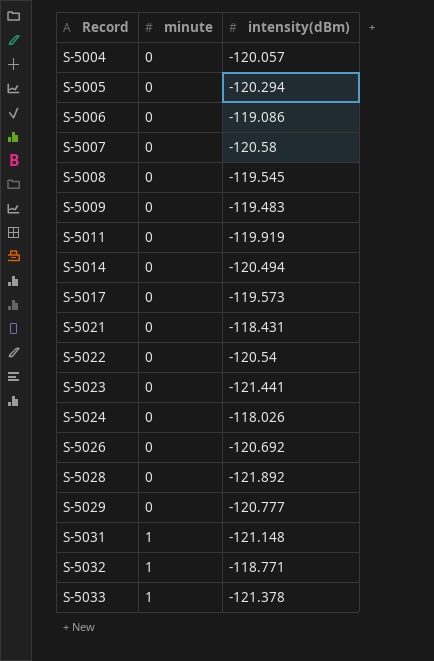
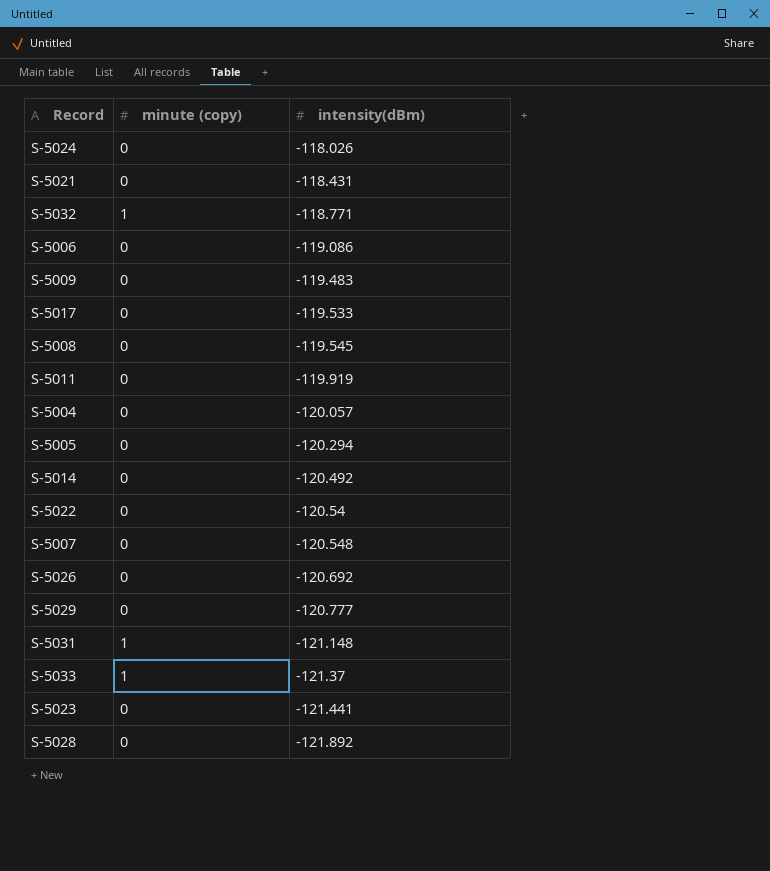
row order: Record ascending -> intensity(dBm) descending
column name: minute -> minute (copy)
S-5017 | intensity(dBm): -119.573 -> -119.533
S-5014 | intensity(dBm): -120.494 -> -120.492
S-5007 | intensity(dBm): -120.58 -> -120.548
S-5033 | intensity(dBm): -121.378 -> -121.37

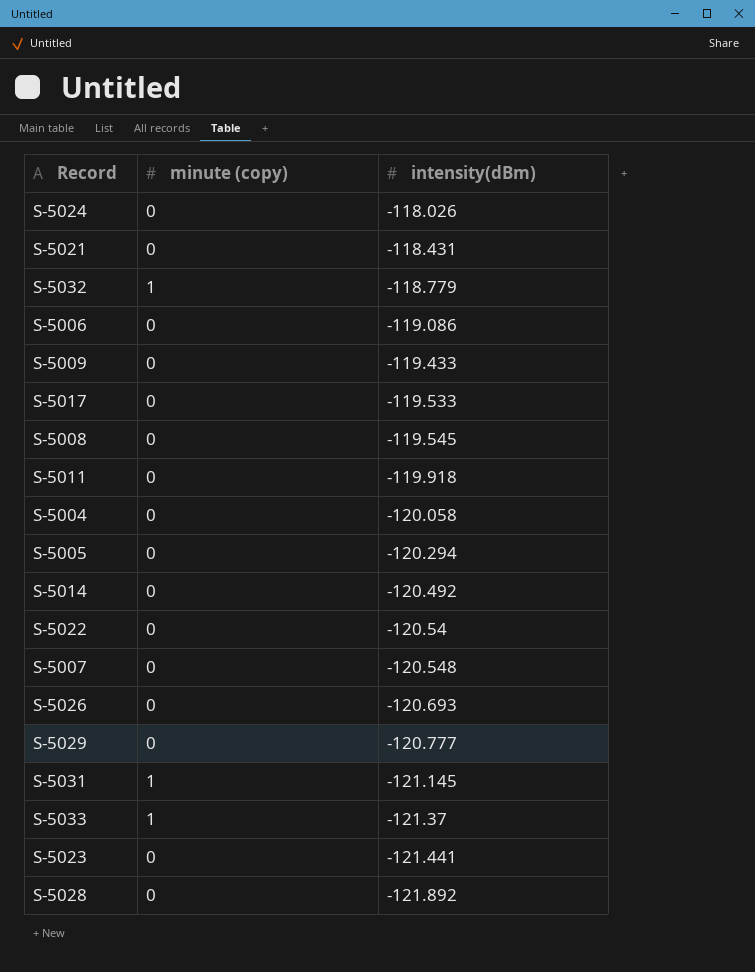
S-5032 | intensity(dBm): -118.771 -> -118.779
S-5009 | intensity(dBm): -119.483 -> -119.433
S-5011 | intensity(dBm): -119.919 -> -119.918
S-5004 | intensity(dBm): -120.057 -> -120.058
S-5026 | intensity(dBm): -120.692 -> -120.693
S-5031 | intensity(dBm): -121.148 -> -121.145

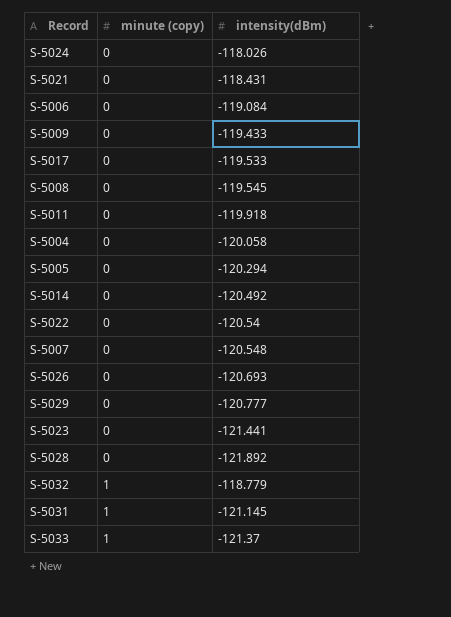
row order: intensity(dBm) descending -> minute (copy) ascending
S-5006 | intensity(dBm): -119.086 -> -119.084

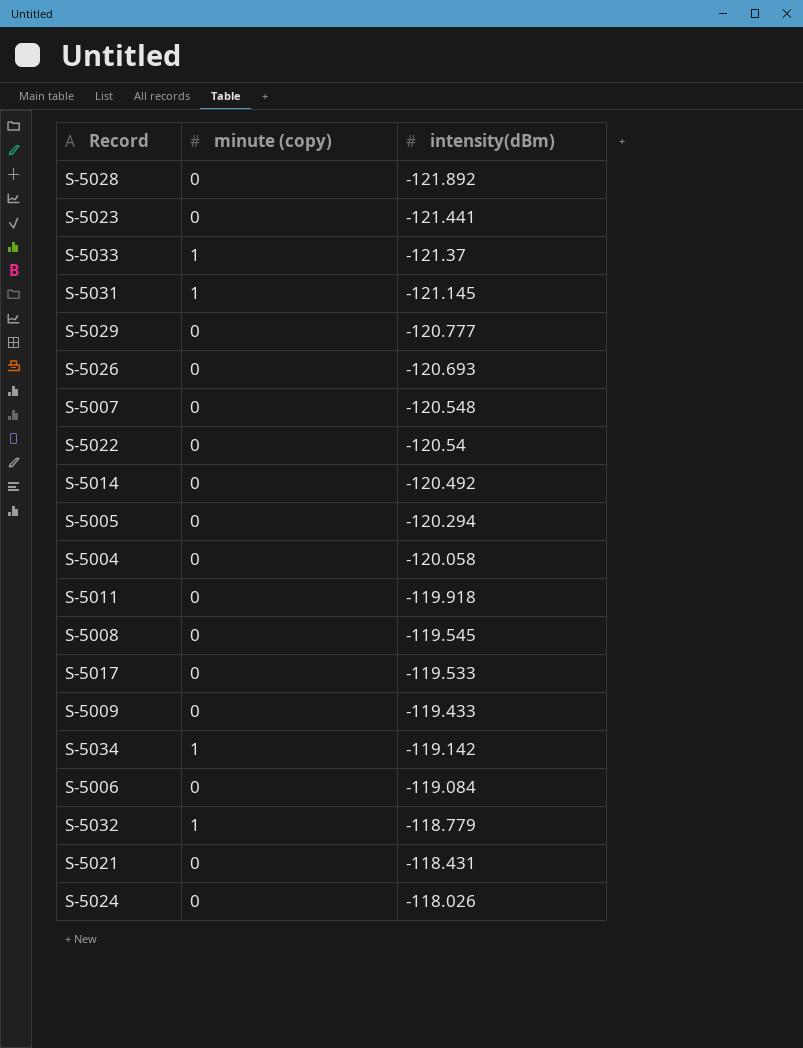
row order: minute (copy) ascending -> intensity(dBm) ascending
row S-5034: none -> 1 | -119.142

